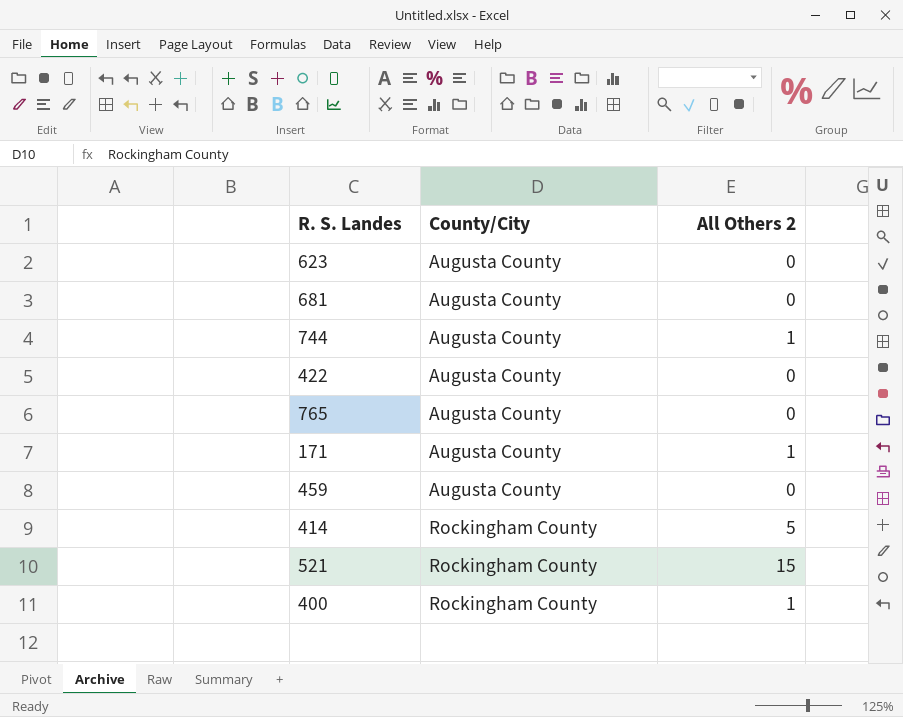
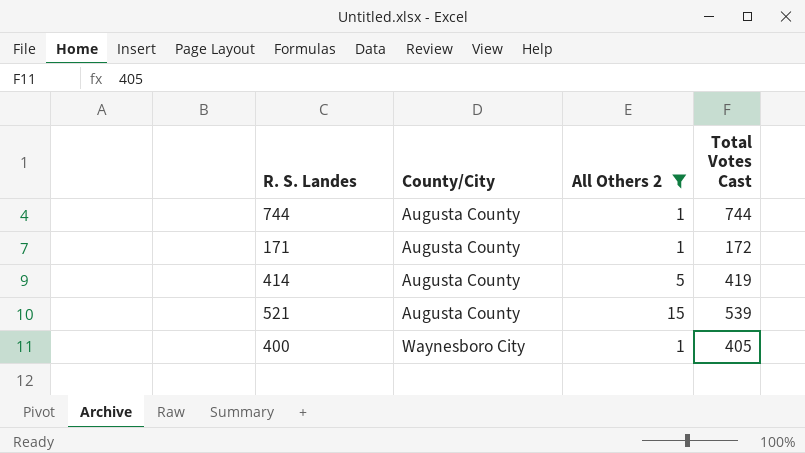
filter: none -> All Others 2 != 0
column Total Votes Cast | position: none -> 4
414 | County/City: Rockingham County -> Augusta County
521 | County/City: Rockingham County -> Augusta County
400 | County/City: Rockingham County -> Waynesboro City

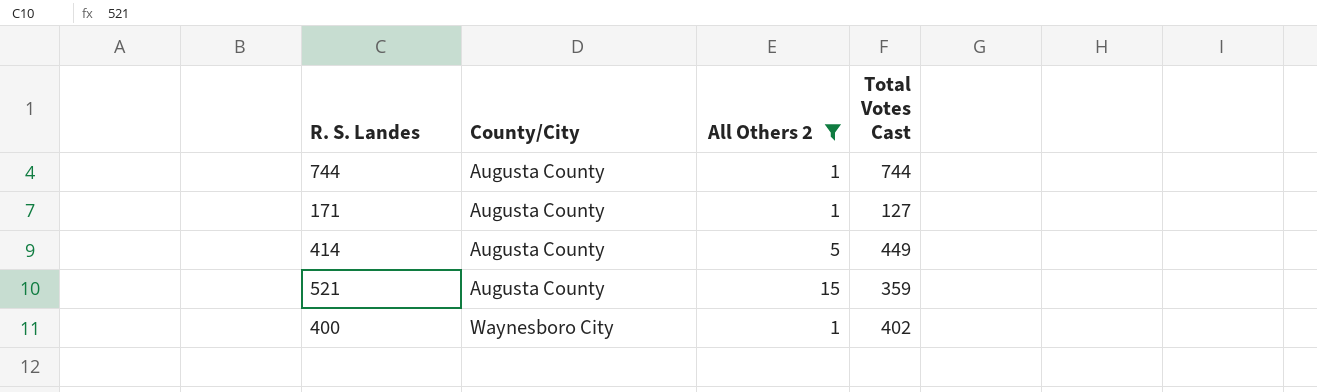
171 | Total Votes Cast: 172 -> 127
414 | Total Votes Cast: 419 -> 449
521 | Total Votes Cast: 539 -> 359
400 | Total Votes Cast: 405 -> 402

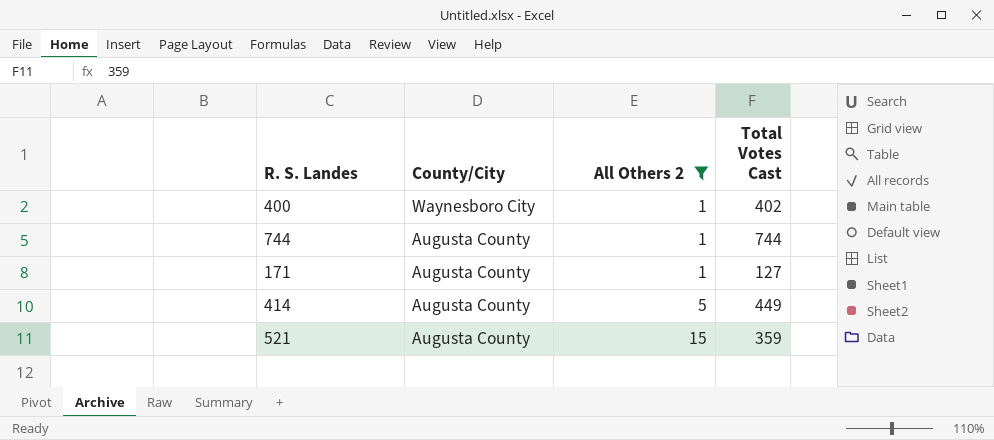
row order: County/City ascending -> County/City descending

